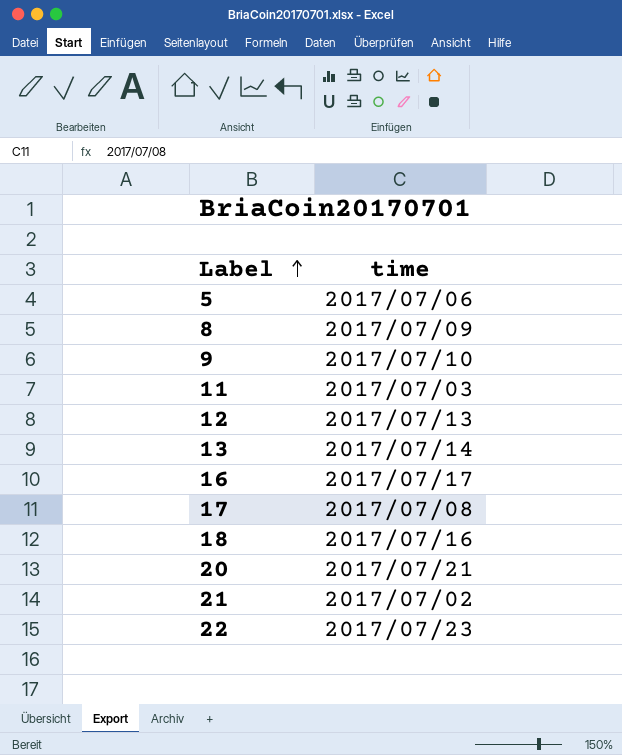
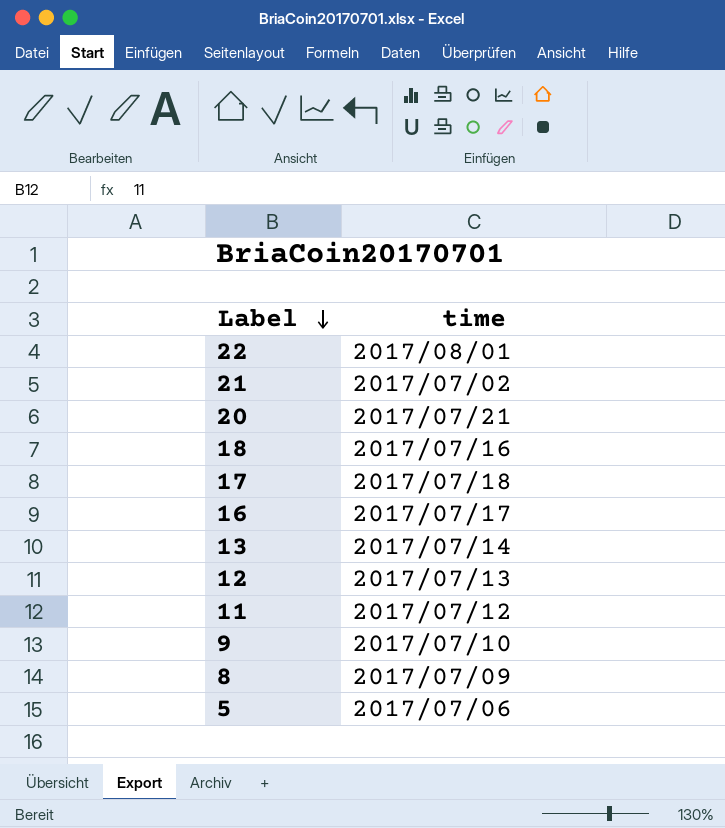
row order: Label ascending -> Label descending
22 | time: 2017/07/23 -> 2017/08/01
17 | time: 2017/07/08 -> 2017/07/18
11 | time: 2017/07/03 -> 2017/07/12

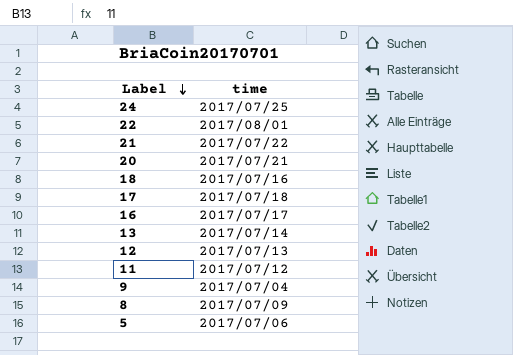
row 24: none -> 2017/07/25
21 | time: 2017/07/02 -> 2017/07/22
9 | time: 2017/07/10 -> 2017/07/04

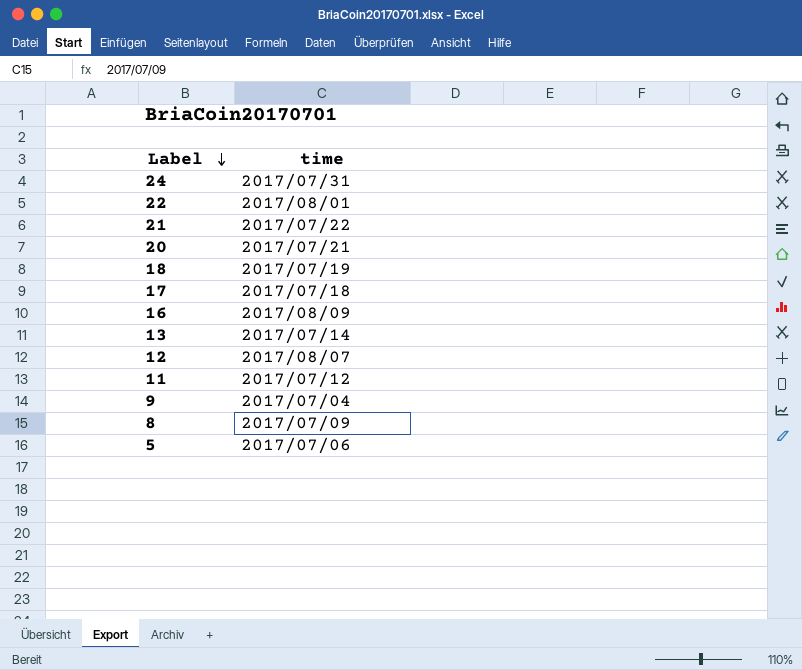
24 | time: 2017/07/25 -> 2017/07/31
18 | time: 2017/07/16 -> 2017/07/19
16 | time: 2017/07/17 -> 2017/08/09
12 | time: 2017/07/13 -> 2017/08/07

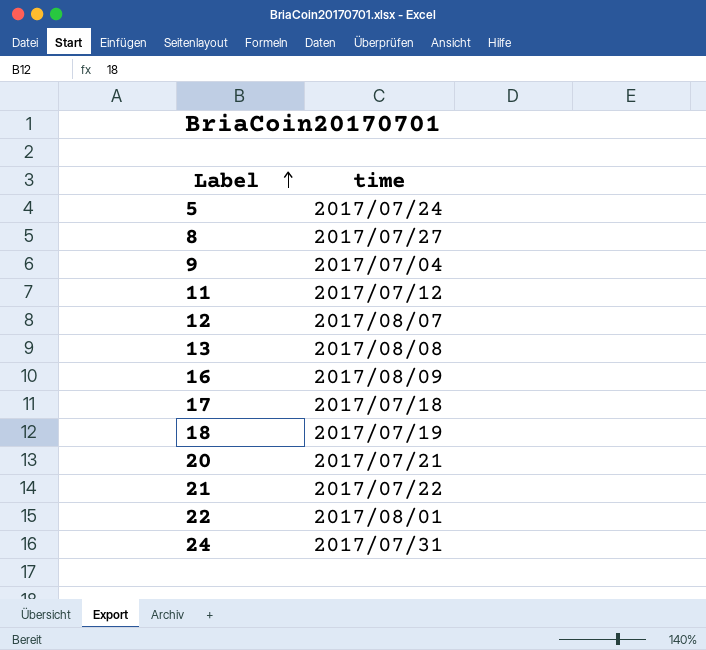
row order: Label descending -> Label ascending
5 | time: 2017/07/06 -> 2017/07/24
8 | time: 2017/07/09 -> 2017/07/27
13 | time: 2017/07/14 -> 2017/08/08

